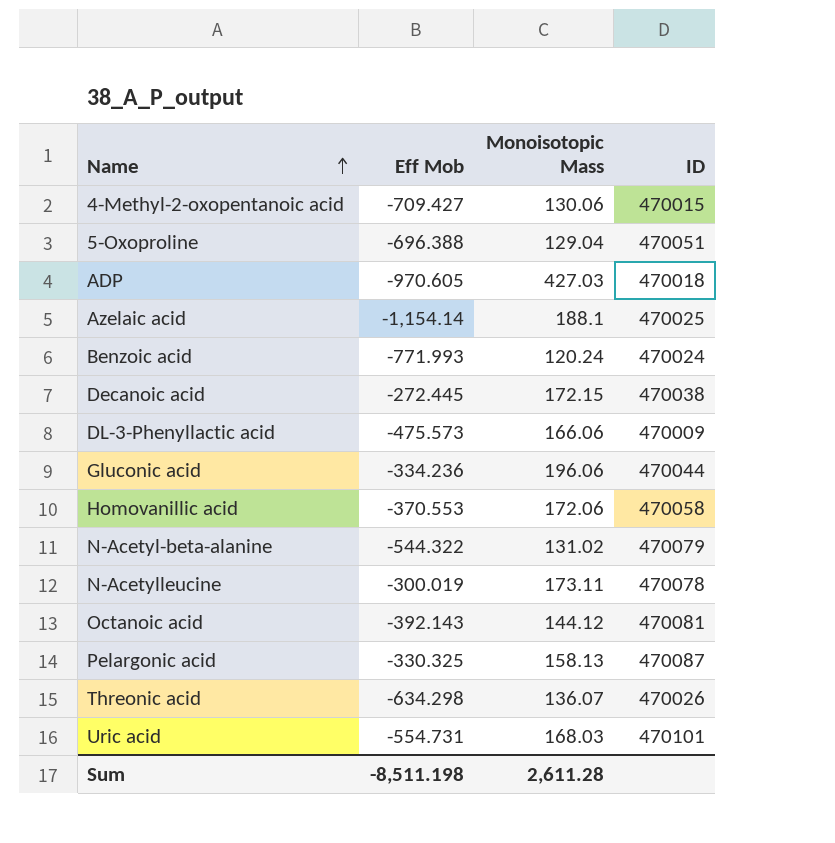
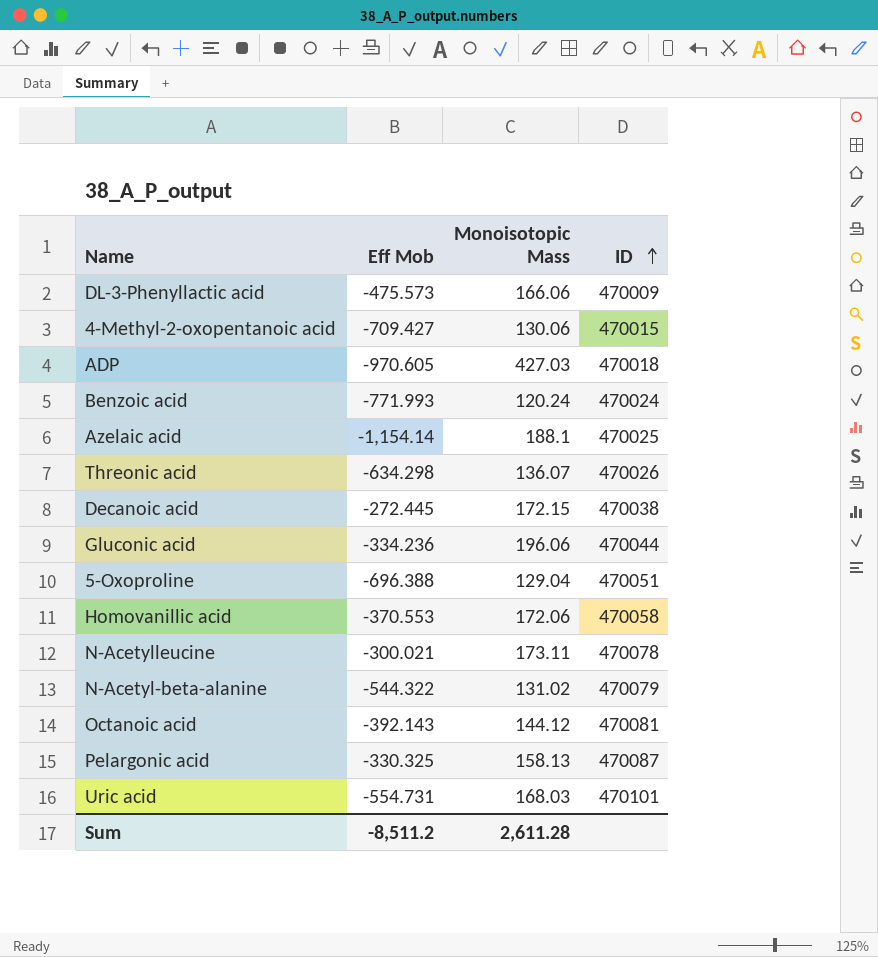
row order: Name ascending -> ID ascending
N-Acetylleucine | Eff Mob: -300.019 -> -300.021
Sum | Eff Mob: -8,511.198 -> -8,511.2

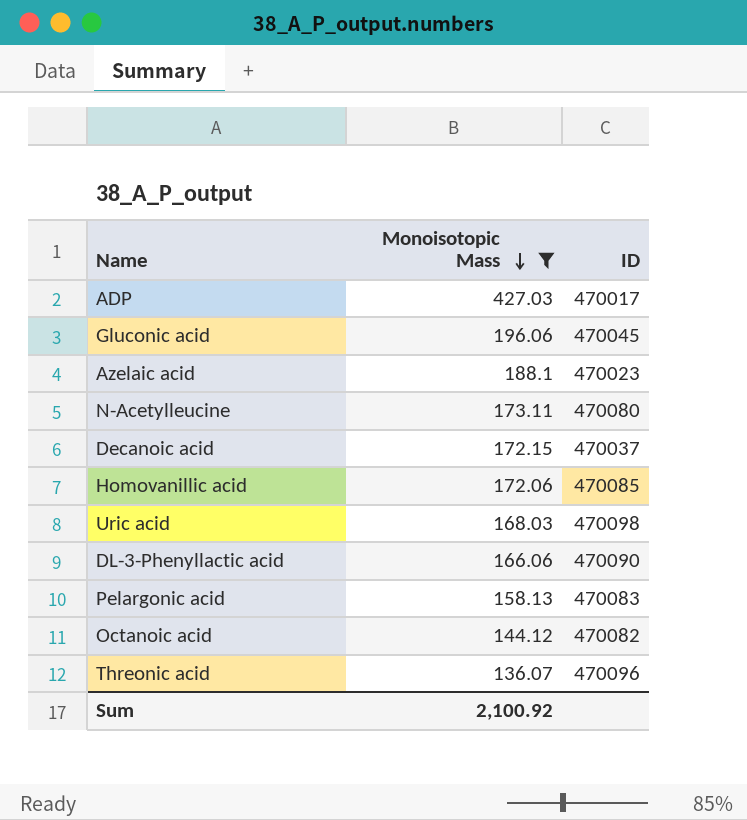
filter: none -> Monoisotopic Mass >= 136.07
row order: ID ascending -> Monoisotopic Mass descending
column Eff Mob | position: 2 -> none
ADP | ID: 470018 -> 470017
Gluconic acid | ID: 470044 -> 470045
Azelaic acid | ID: 470025 -> 470023
N-Acetylleucine | ID: 470078 -> 470080
Decanoic acid | ID: 470038 -> 470037
Homovanillic acid | ID: 470058 -> 470085
Uric acid | ID: 470101 -> 470098
DL-3-Phenyllactic acid | ID: 470009 -> 470090
Pelargonic acid | ID: 470087 -> 470083
Octanoic acid | ID: 470081 -> 470082
Threonic acid | ID: 470026 -> 470096
Sum | Monoisotopic Mass: 2,611.28 -> 2,100.92

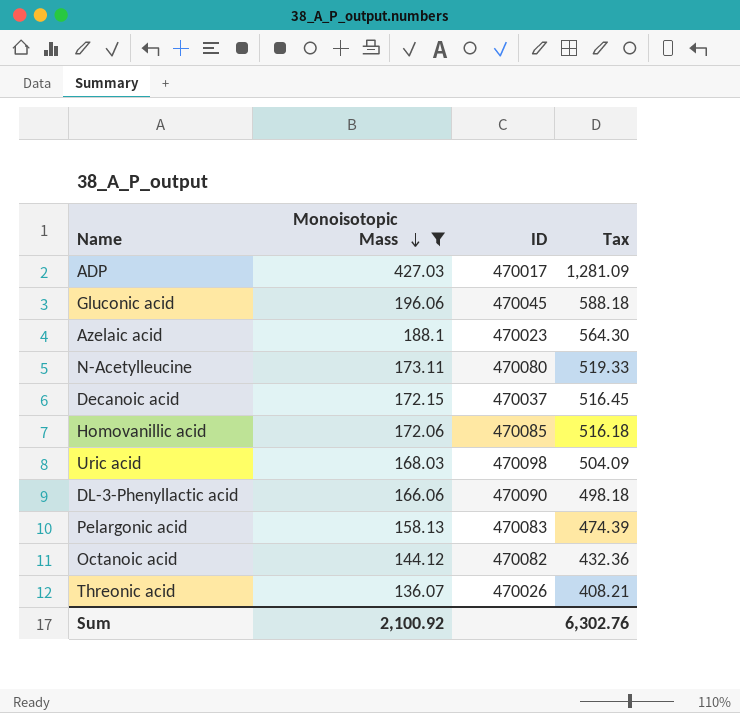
column Tax | formula: none -> [Monoisotopic Mass] * 3
Threonic acid | ID: 470096 -> 470026

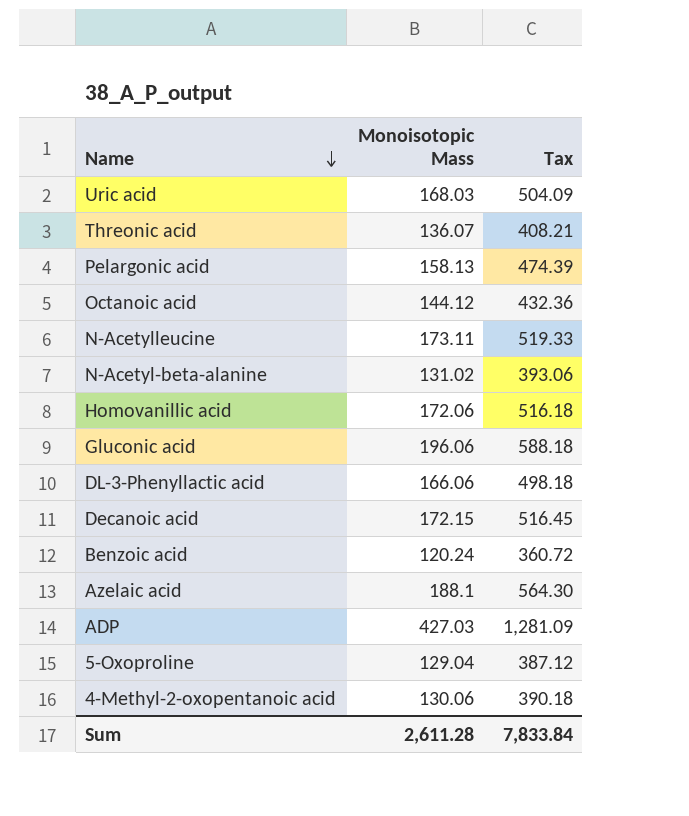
filter: Monoisotopic Mass >= 136.07 -> none
row order: Monoisotopic Mass descending -> Name descending
column ID | position: 3 -> none
Sum | Monoisotopic Mass: 2,100.92 -> 2,611.28
Sum | Tax: 6,302.76 -> 7,833.84

